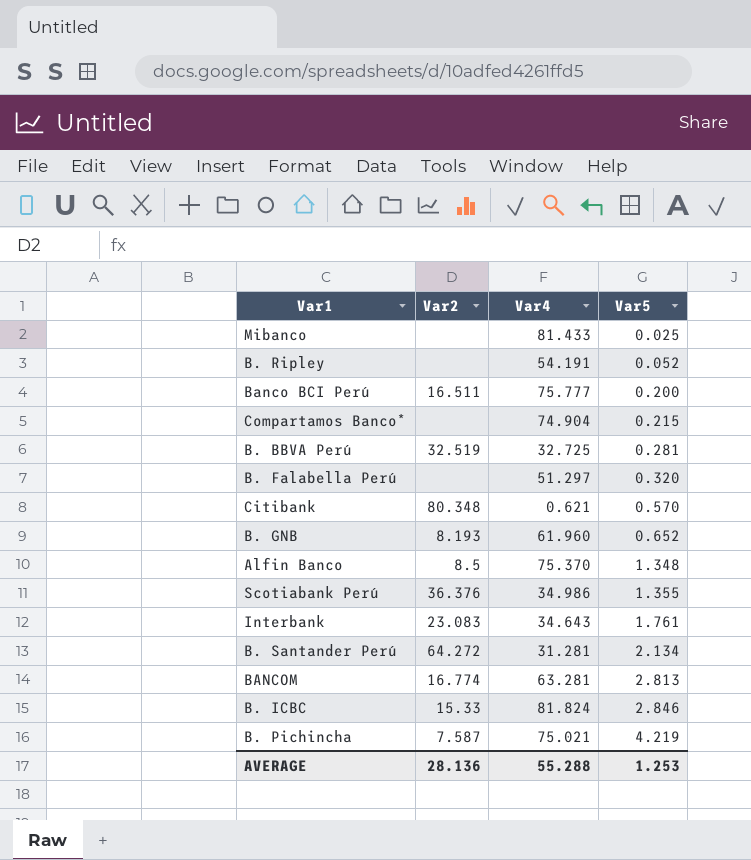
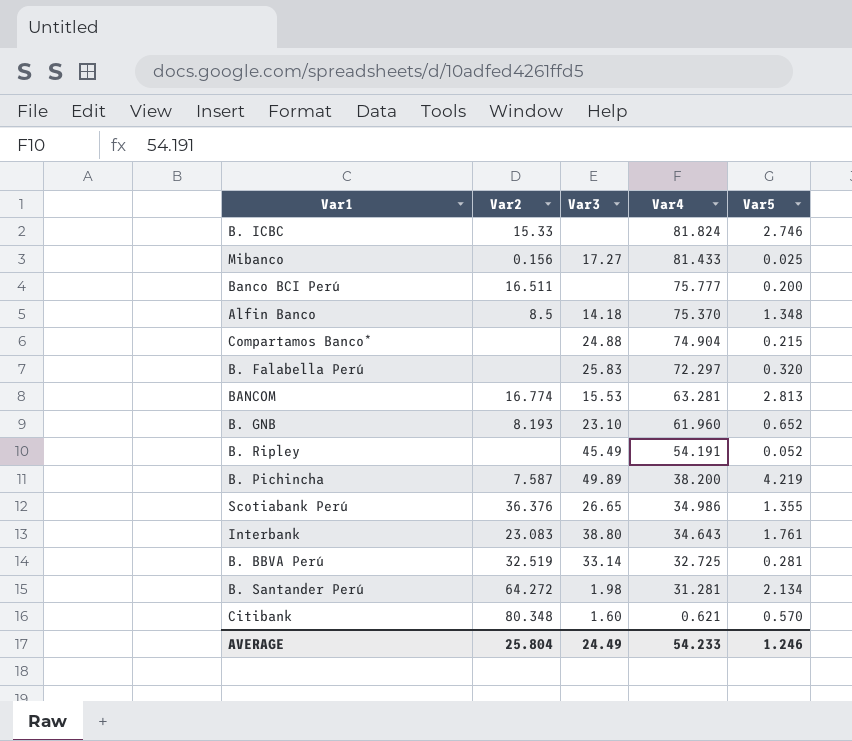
row order: Var5 ascending -> Var4 descending
column Var3 | position: none -> 3
B. ICBC | Var5: 2.846 -> 2.746
Mibanco | Var2: none -> 0.156
B. Falabella Perú | Var4: 51.297 -> 72.297
B. Pichincha | Var4: 75.021 -> 38.200
AVERAGE | Var2: 28.136 -> 25.804
AVERAGE | Var4: 55.288 -> 54.233
AVERAGE | Var5: 1.253 -> 1.246

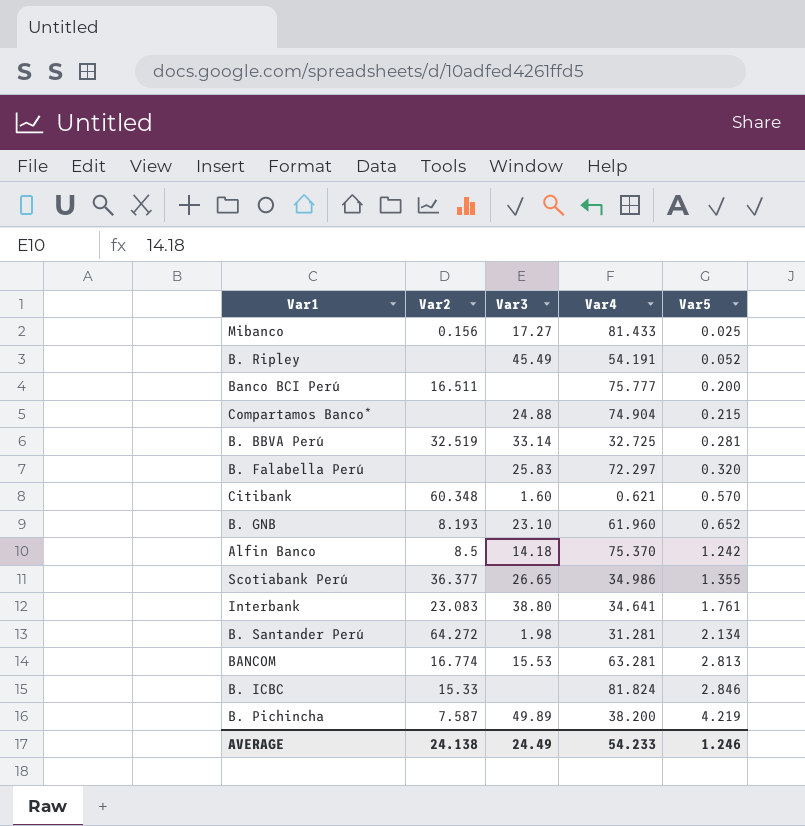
row order: Var4 descending -> Var5 ascending
Citibank | Var2: 80.348 -> 60.348
Alfin Banco | Var5: 1.348 -> 1.242
Scotiabank Perú | Var2: 36.376 -> 36.377
Interbank | Var4: 34.643 -> 34.641
B. ICBC | Var5: 2.746 -> 2.846
AVERAGE | Var2: 25.804 -> 24.138

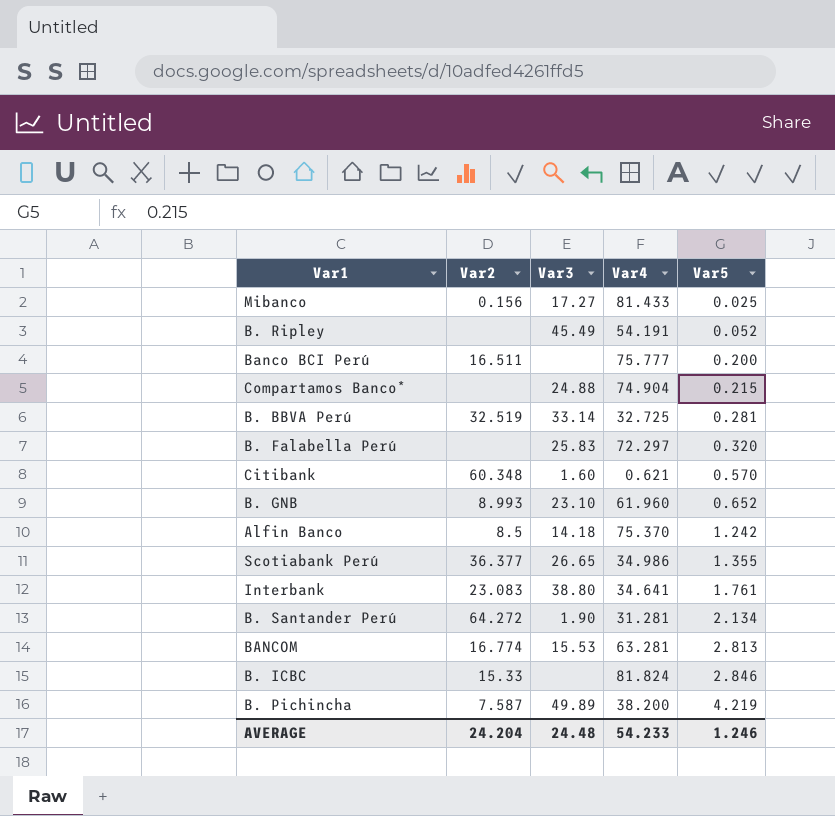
B. GNB | Var2: 8.193 -> 8.993
B. Santander Perú | Var3: 1.98 -> 1.90
AVERAGE | Var2: 24.138 -> 24.204
AVERAGE | Var3: 24.49 -> 24.48

